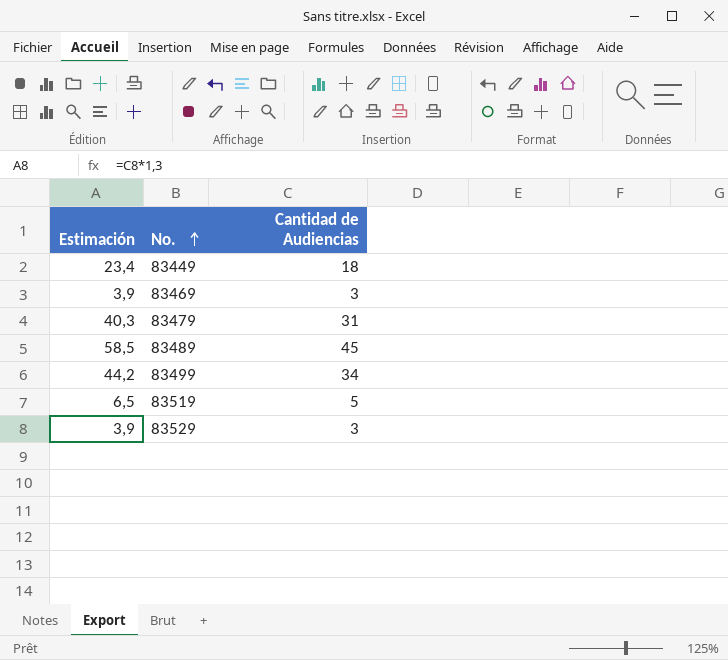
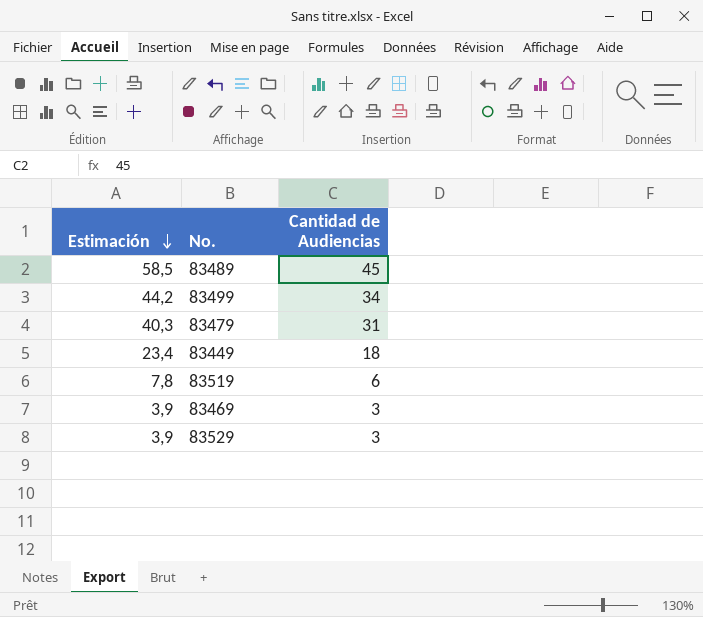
row order: No. ascending -> Estimación descending
83519 | Estimación: 6,5 -> 7,8
83519 | Cantidad de Audiencias: 5 -> 6

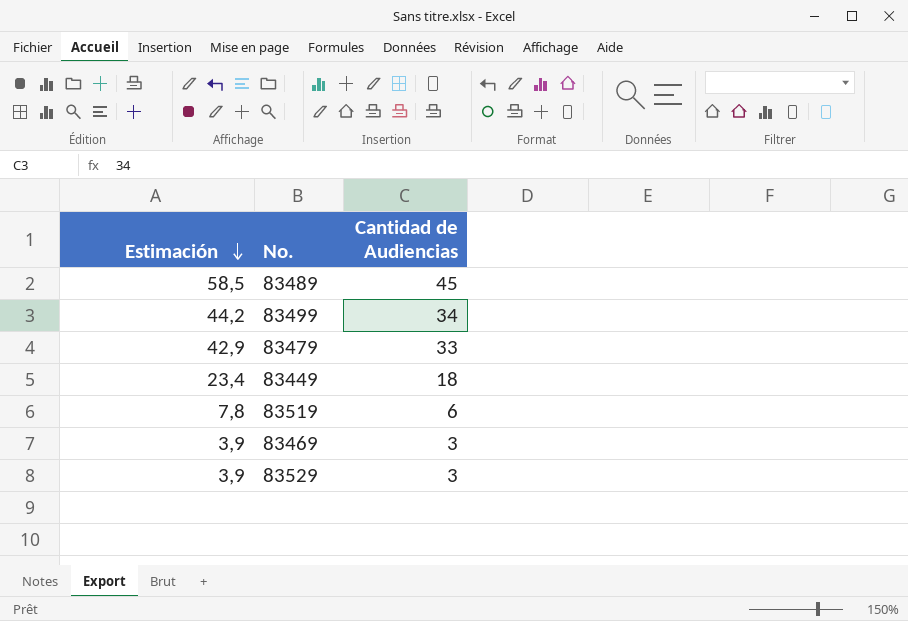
83479 | Estimación: 40,3 -> 42,9
83479 | Cantidad de Audiencias: 31 -> 33

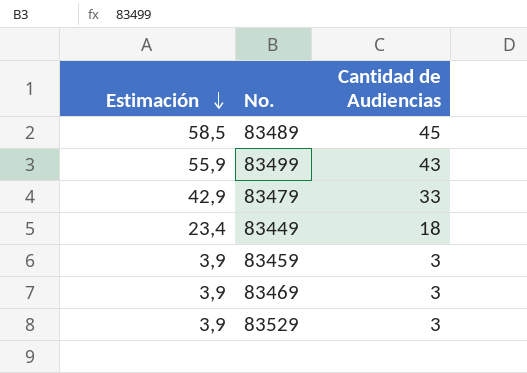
row 83519: 7,8 | 6 -> none
83499 | Estimación: 44,2 -> 55,9
83499 | Cantidad de Audiencias: 34 -> 43
row 83459: none -> 3,9 | 3

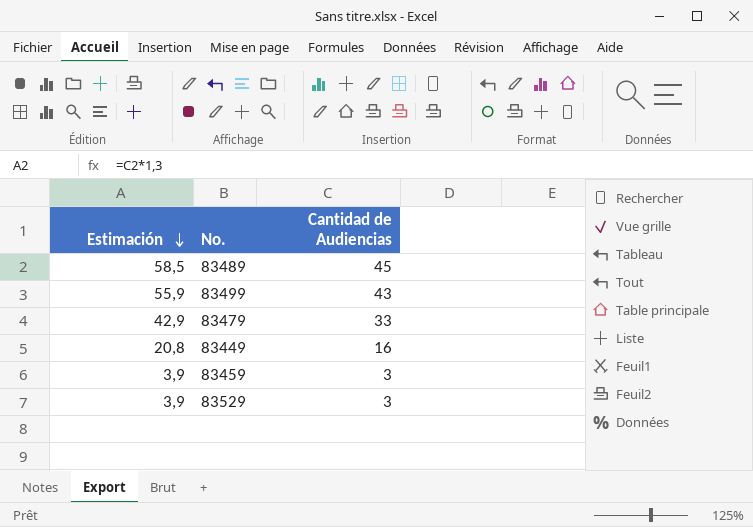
row 83469: 3,9 | 3 -> none
83449 | Estimación: 23,4 -> 20,8
83449 | Cantidad de Audiencias: 18 -> 16

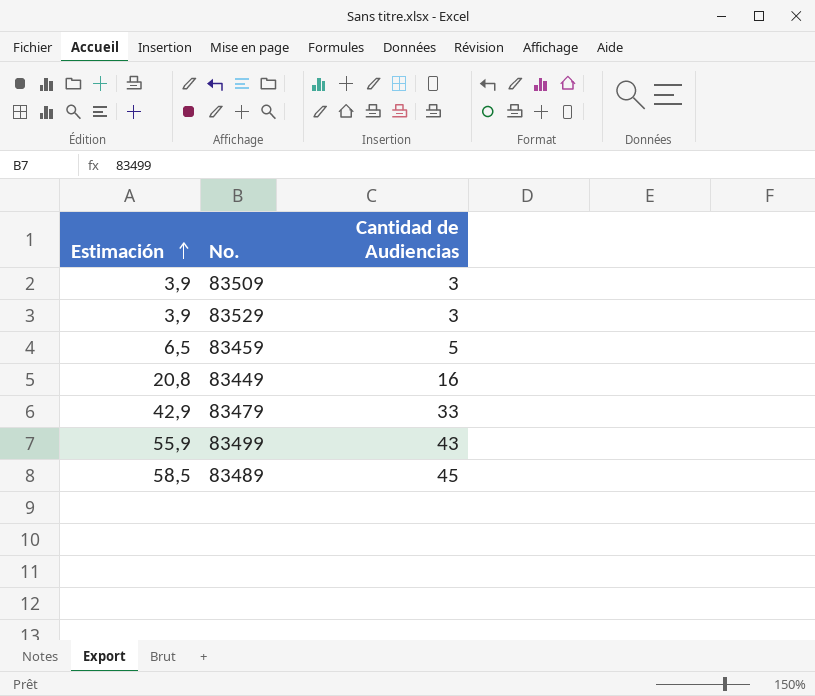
row order: Estimación descending -> Estimación ascending
row 83509: none -> 3,9 | 3
83459 | Estimación: 3,9 -> 6,5
83459 | Cantidad de Audiencias: 3 -> 5

